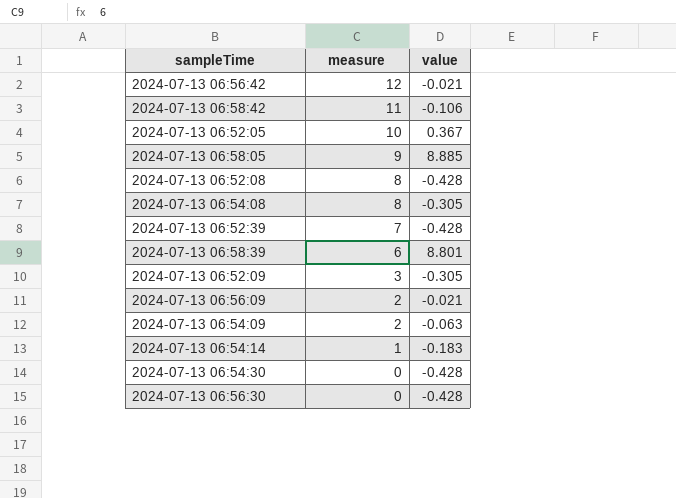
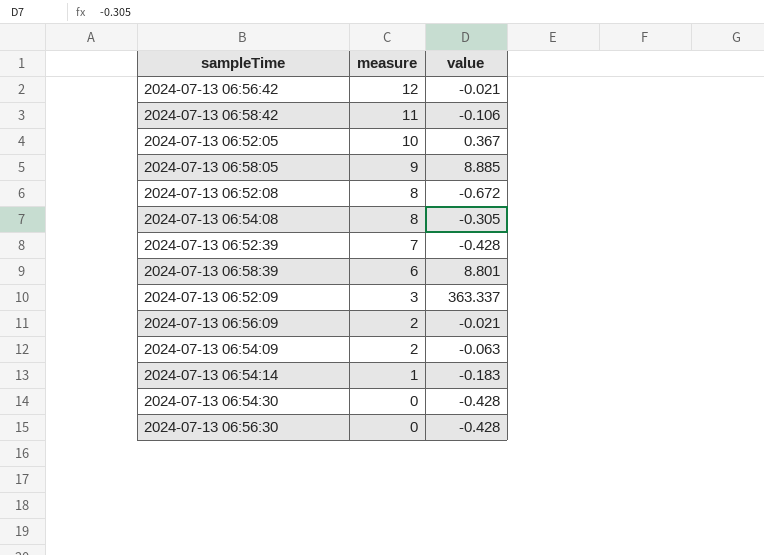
2024-07-13 06:52:08 | value: -0.428 -> -0.672
2024-07-13 06:52:09 | value: -0.305 -> 363.337

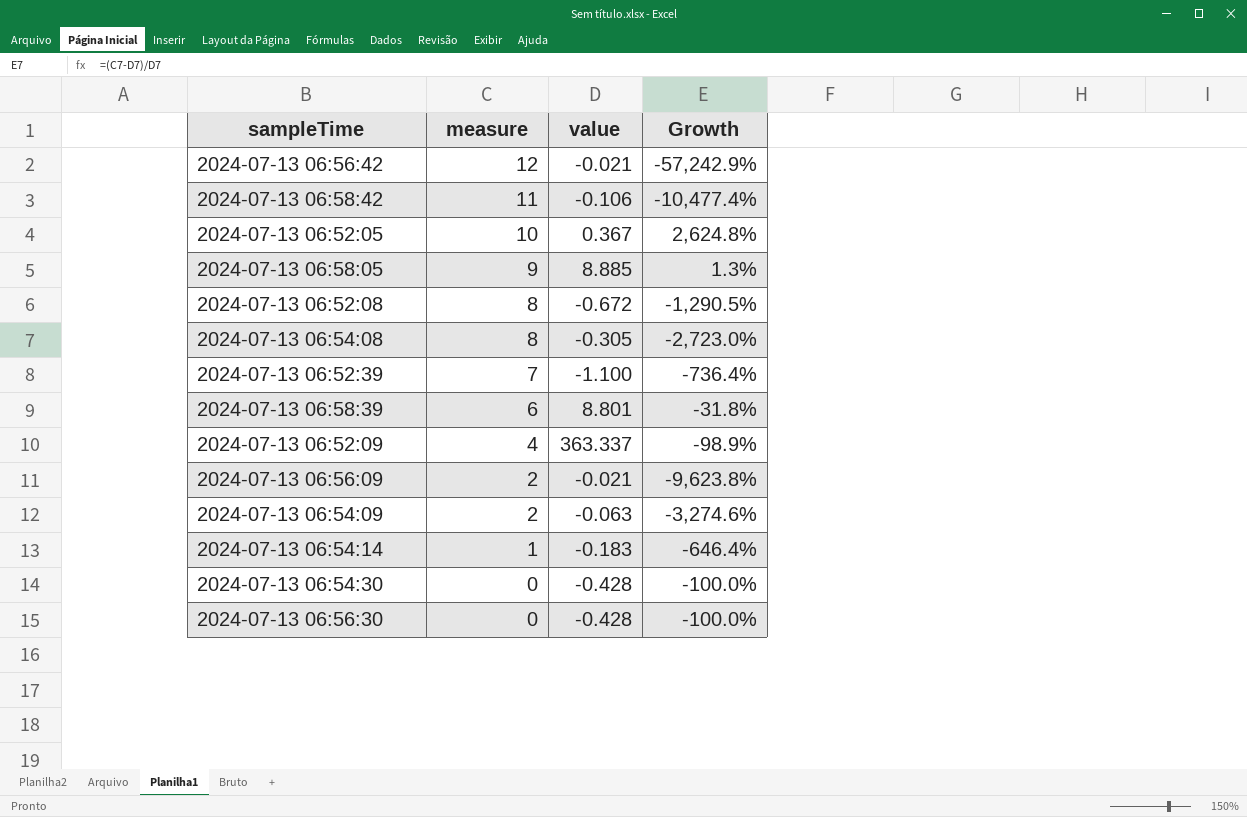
column Growth | formula: none -> ([measure] - [value]) / [value]
2024-07-13 06:52:39 | value: -0.428 -> -1.100
2024-07-13 06:52:09 | measure: 3 -> 4

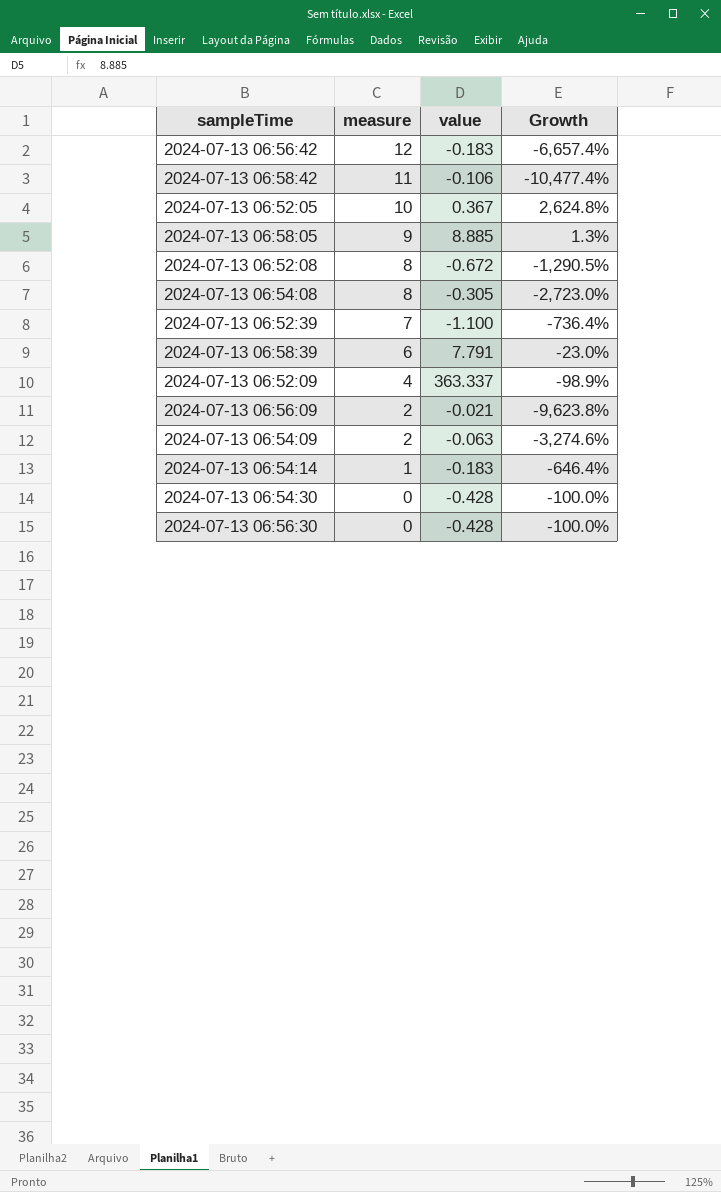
2024-07-13 06:56:42 | value: -0.021 -> -0.183
2024-07-13 06:56:42 | Growth: -57,242.9% -> -6,657.4%
2024-07-13 06:58:39 | value: 8.801 -> 7.791
2024-07-13 06:58:39 | Growth: -31.8% -> -23.0%

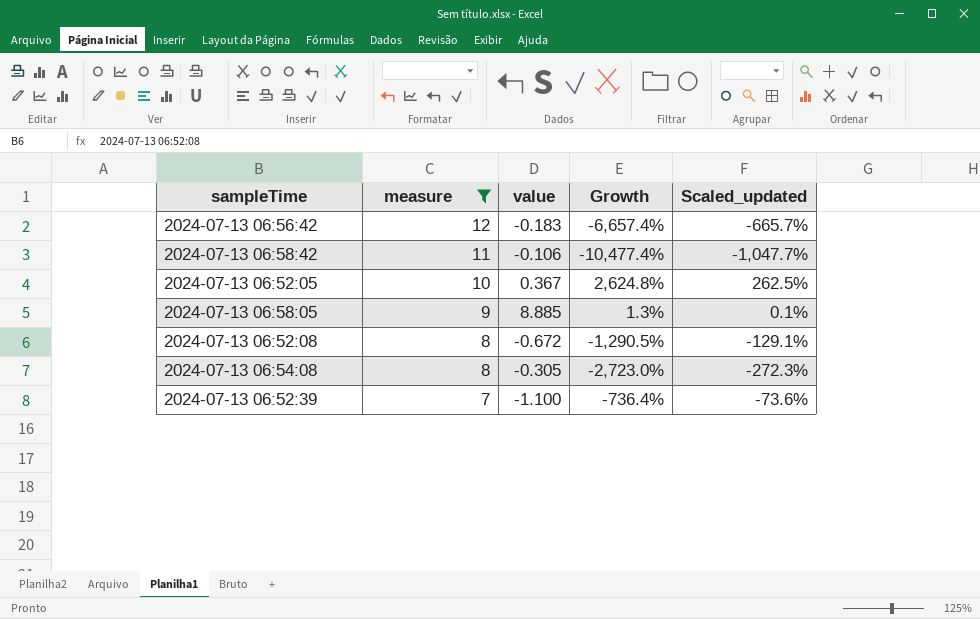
filter: none -> measure >= 7
column Scaled_updated | formula: none -> [Growth] * 0.1

